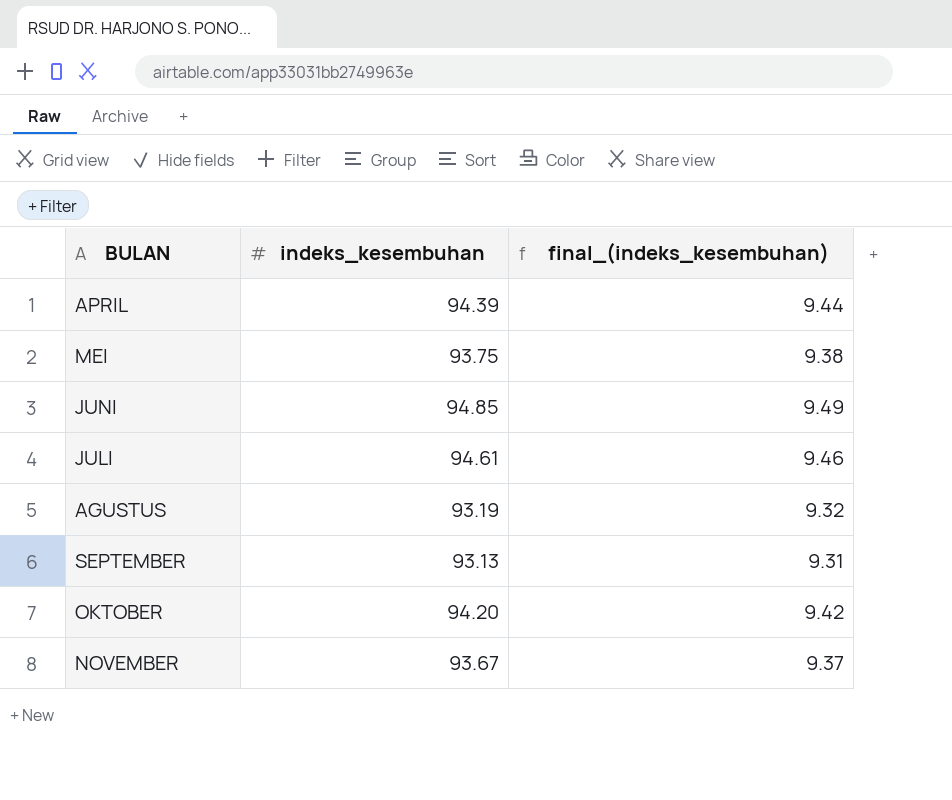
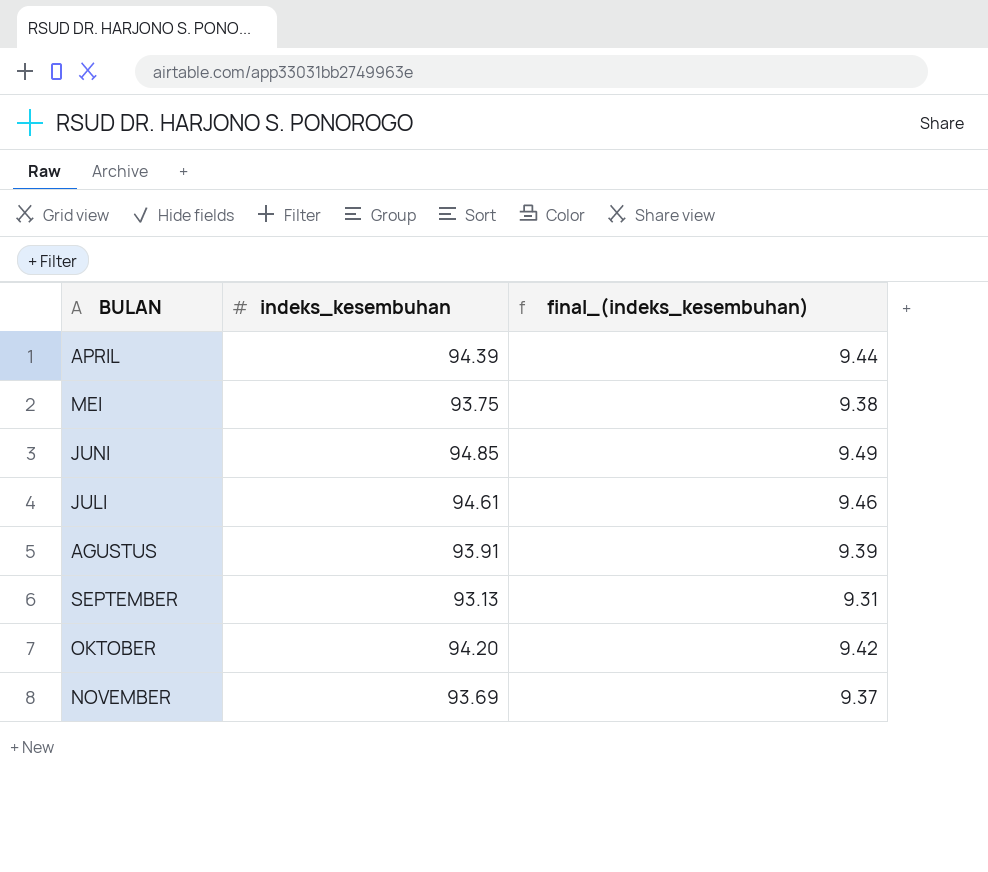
AGUSTUS | indeks_kesembuhan: 93.19 -> 93.91
AGUSTUS | final_(indeks_kesembuhan): 9.32 -> 9.39
NOVEMBER | indeks_kesembuhan: 93.67 -> 93.69

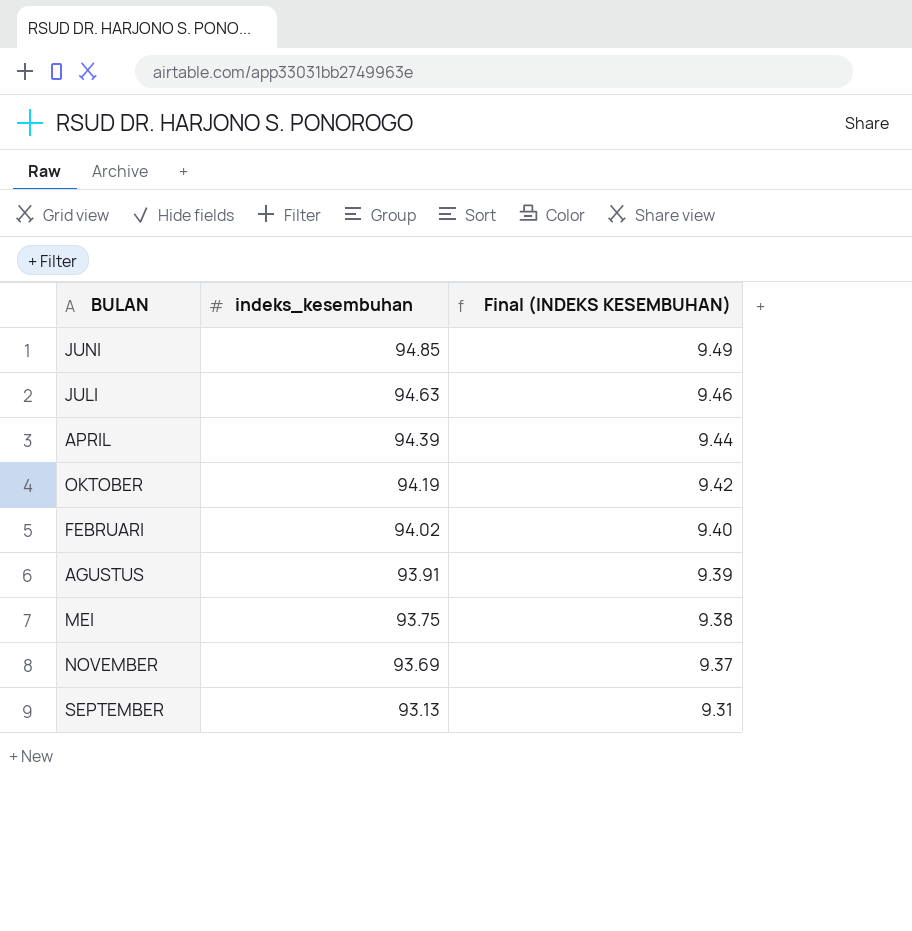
row order: none -> indeks_kesembuhan descending
column name: final_(indeks_kesembuhan) -> Final (INDEKS KESEMBUHAN)
JULI | indeks_kesembuhan: 94.61 -> 94.63
OKTOBER | indeks_kesembuhan: 94.20 -> 94.19
row FEBRUARI: none -> 94.02 | 9.40

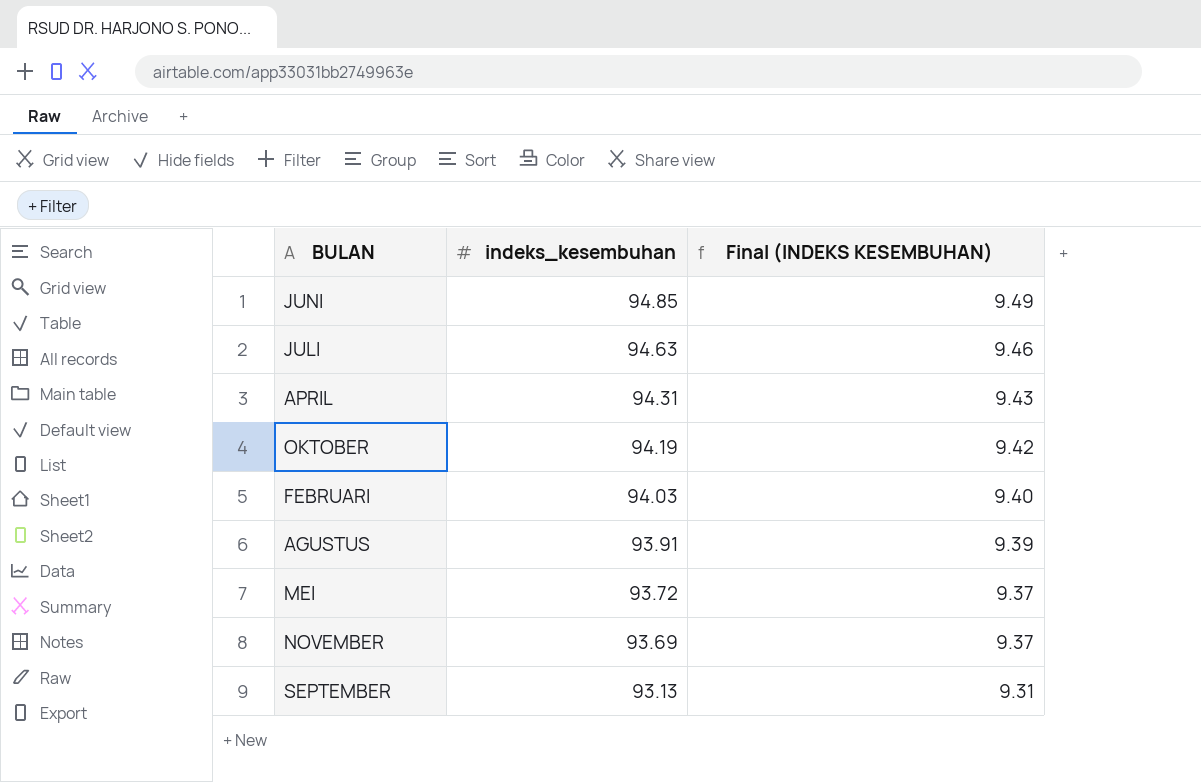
APRIL | indeks_kesembuhan: 94.39 -> 94.31
APRIL | Final (INDEKS KESEMBUHAN): 9.44 -> 9.43
FEBRUARI | indeks_kesembuhan: 94.02 -> 94.03
MEI | indeks_kesembuhan: 93.75 -> 93.72
MEI | Final (INDEKS KESEMBUHAN): 9.38 -> 9.37

